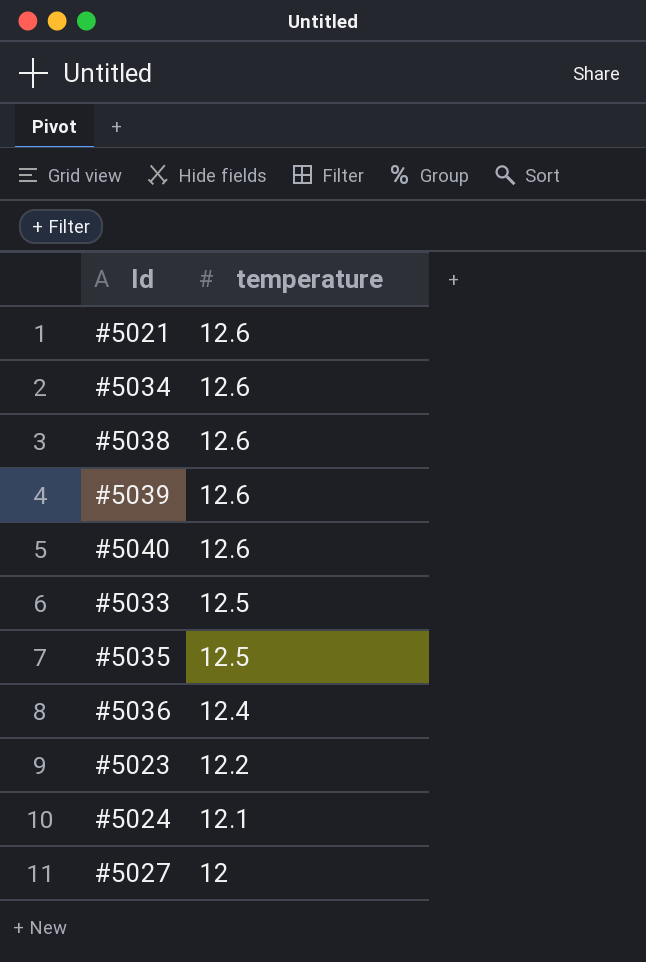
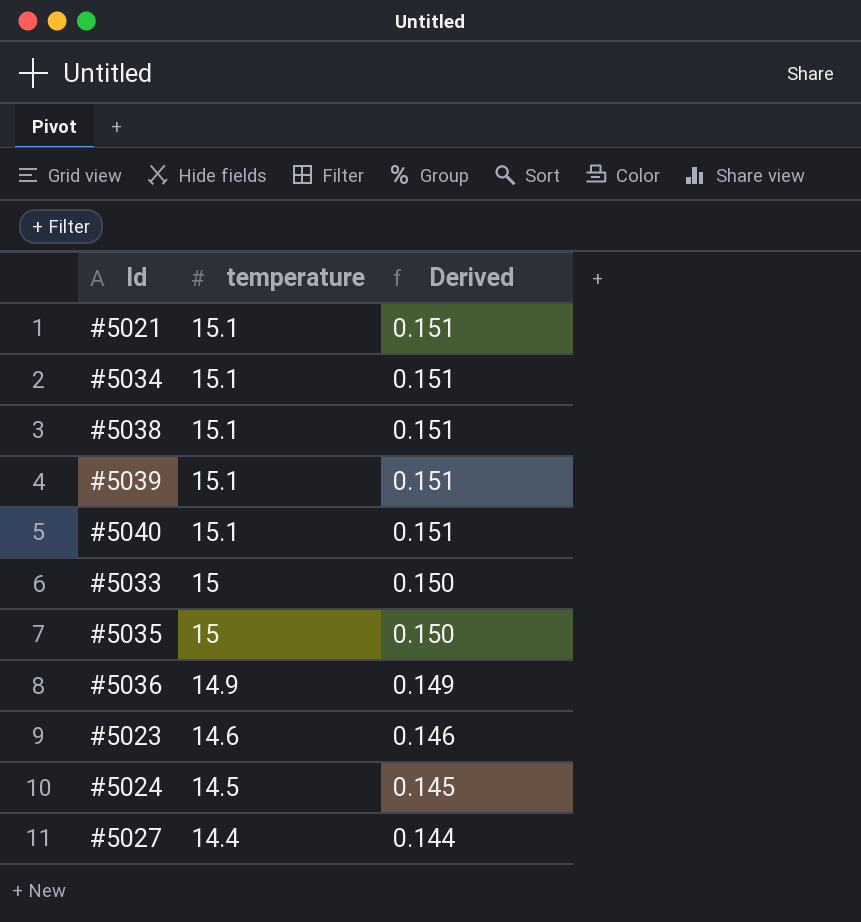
column Derived | formula: none -> [temperature] * 0.01
#5021 | temperature: 12.6 -> 15.1
#5034 | temperature: 12.6 -> 15.1
#5038 | temperature: 12.6 -> 15.1
#5039 | temperature: 12.6 -> 15.1
#5040 | temperature: 12.6 -> 15.1
#5033 | temperature: 12.5 -> 15
#5035 | temperature: 12.5 -> 15
#5036 | temperature: 12.4 -> 14.9
#5023 | temperature: 12.2 -> 14.6
#5024 | temperature: 12.1 -> 14.5
#5027 | temperature: 12 -> 14.4

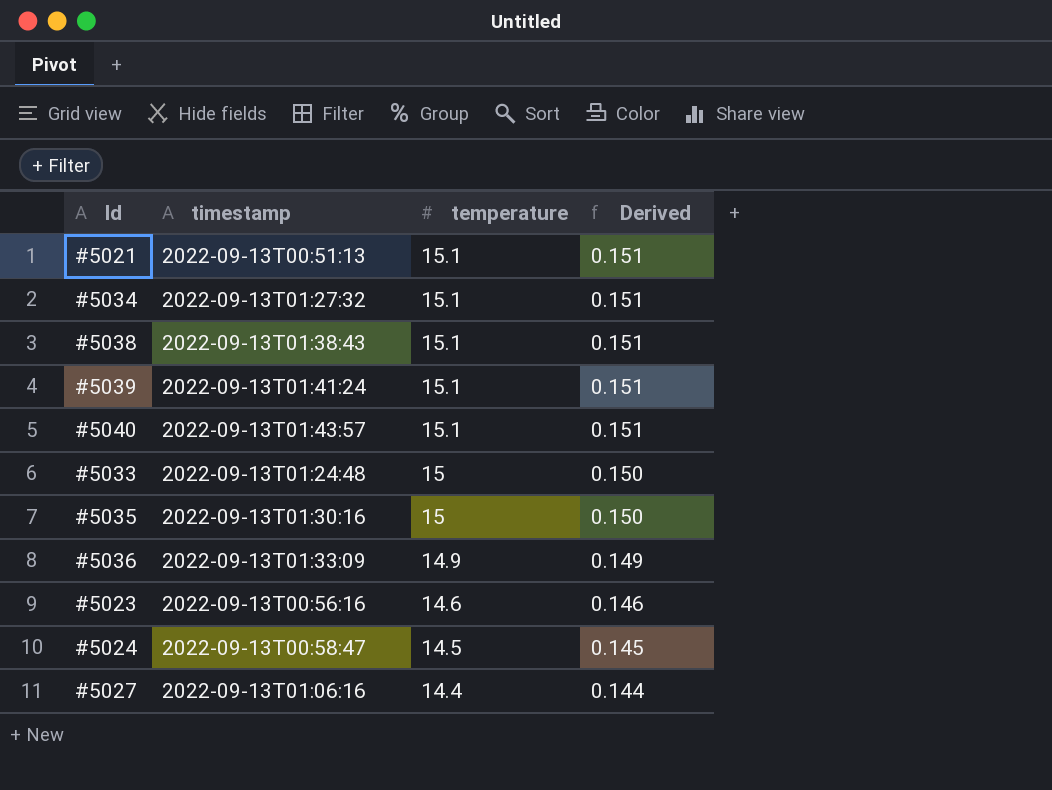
column timestamp | position: none -> 2

